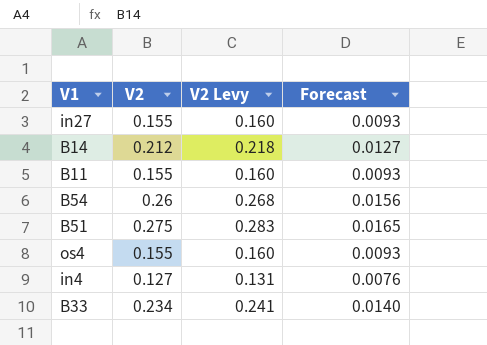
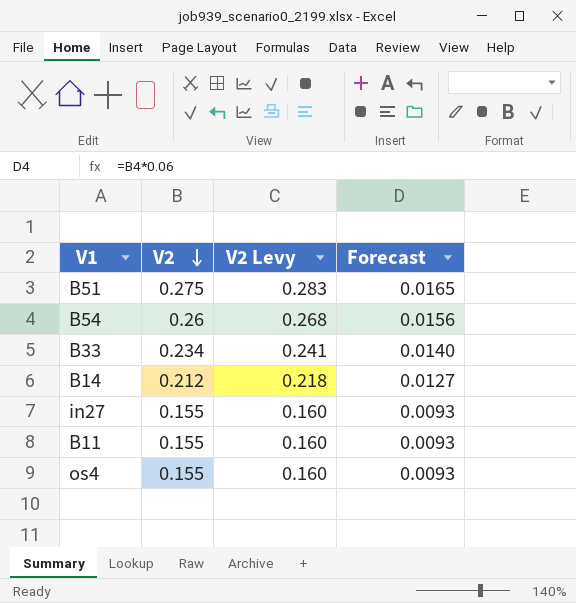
row order: none -> V2 descending
row in4: 0.127 | 0.131 | 0.0076 -> none

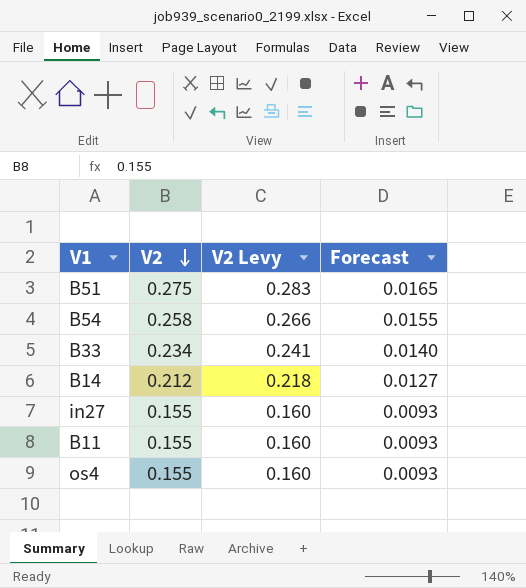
B54 | V2: 0.26 -> 0.258
B54 | V2 Levy: 0.268 -> 0.266
B54 | Forecast: 0.0156 -> 0.0155

